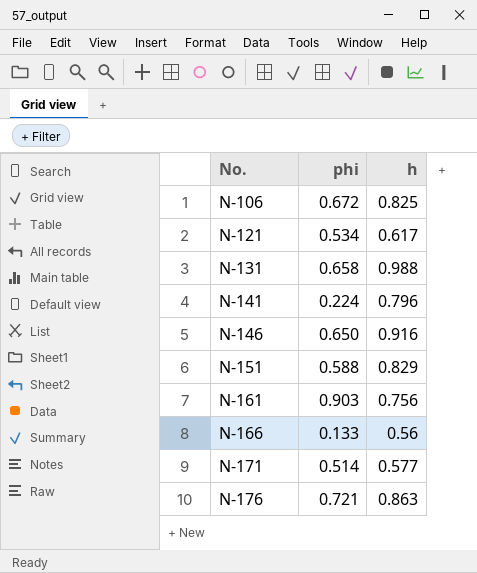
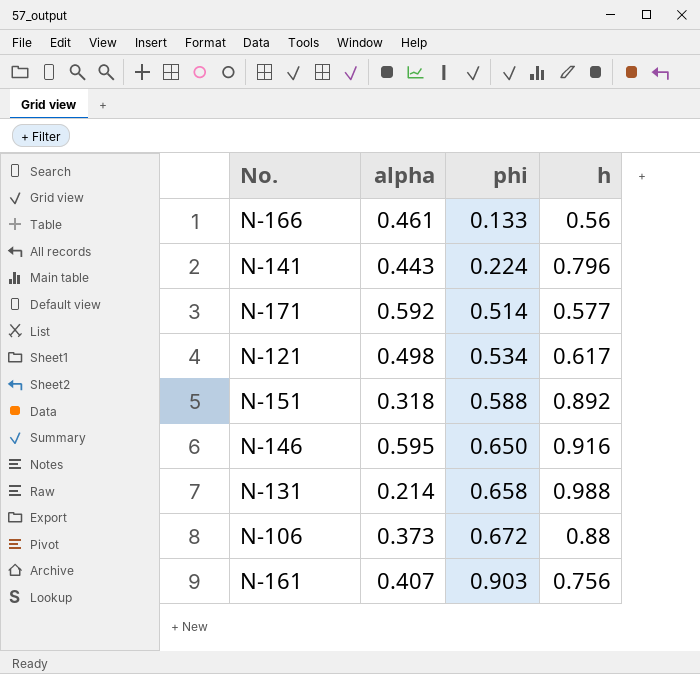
row order: No. ascending -> phi ascending
column alpha | position: none -> 2
row N-176: 0.721 | 0.863 -> none
N-151 | h: 0.829 -> 0.892
N-106 | h: 0.825 -> 0.88

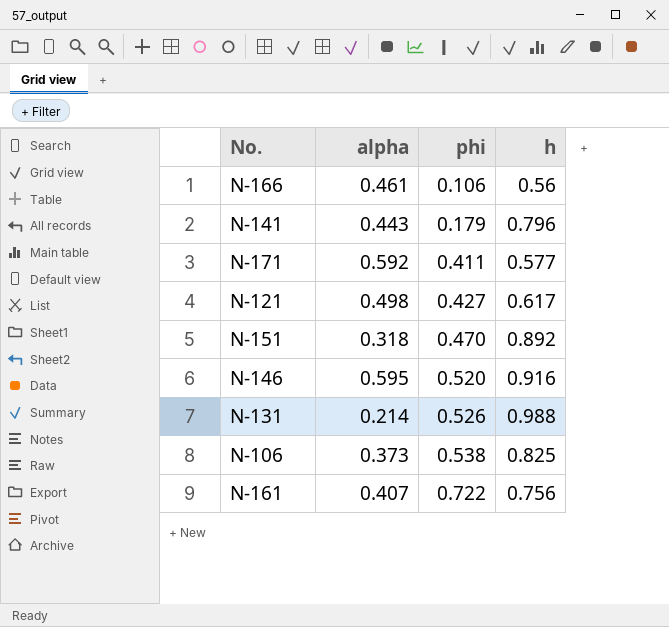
N-166 | phi: 0.133 -> 0.106
N-141 | phi: 0.224 -> 0.179
N-171 | phi: 0.514 -> 0.411
N-121 | phi: 0.534 -> 0.427
N-151 | phi: 0.588 -> 0.470
N-146 | phi: 0.650 -> 0.520
N-131 | phi: 0.658 -> 0.526
N-106 | phi: 0.672 -> 0.538
N-106 | h: 0.88 -> 0.825
N-161 | phi: 0.903 -> 0.722

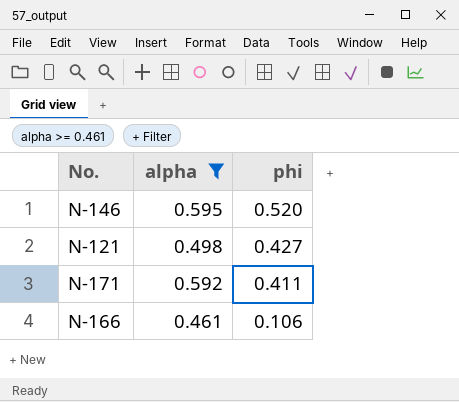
filter: none -> alpha >= 0.461
row order: phi ascending -> phi descending
column h | position: 4 -> none

